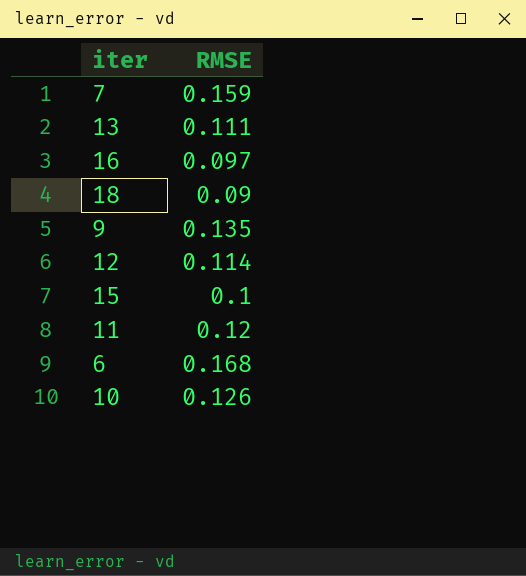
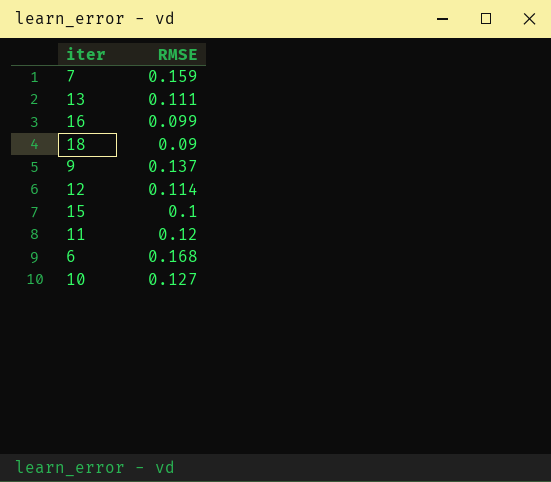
16 | RMSE: 0.097 -> 0.099
9 | RMSE: 0.135 -> 0.137
10 | RMSE: 0.126 -> 0.127

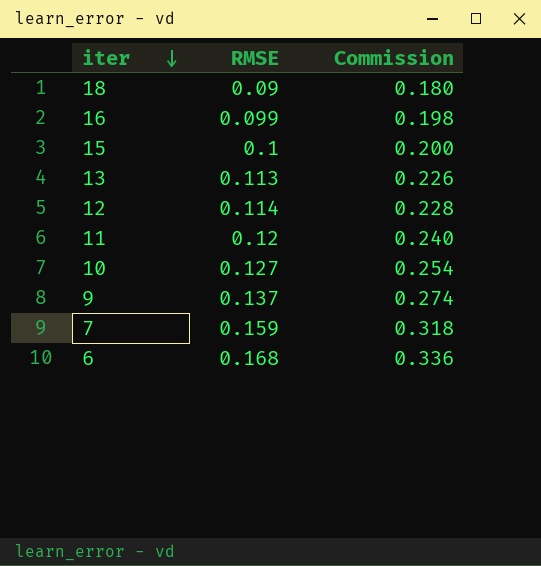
row order: none -> iter descending
column Commission | formula: none -> [RMSE] * 2
13 | RMSE: 0.111 -> 0.113

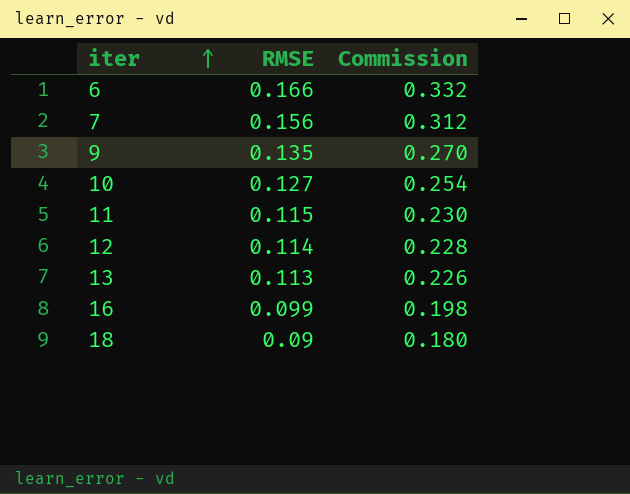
row order: iter descending -> iter ascending
row 15: 0.1 | 0.200 -> none
6 | RMSE: 0.168 -> 0.166
6 | Commission: 0.336 -> 0.332
7 | RMSE: 0.159 -> 0.156
7 | Commission: 0.318 -> 0.312
9 | RMSE: 0.137 -> 0.135
9 | Commission: 0.274 -> 0.270
11 | RMSE: 0.12 -> 0.115
11 | Commission: 0.240 -> 0.230

